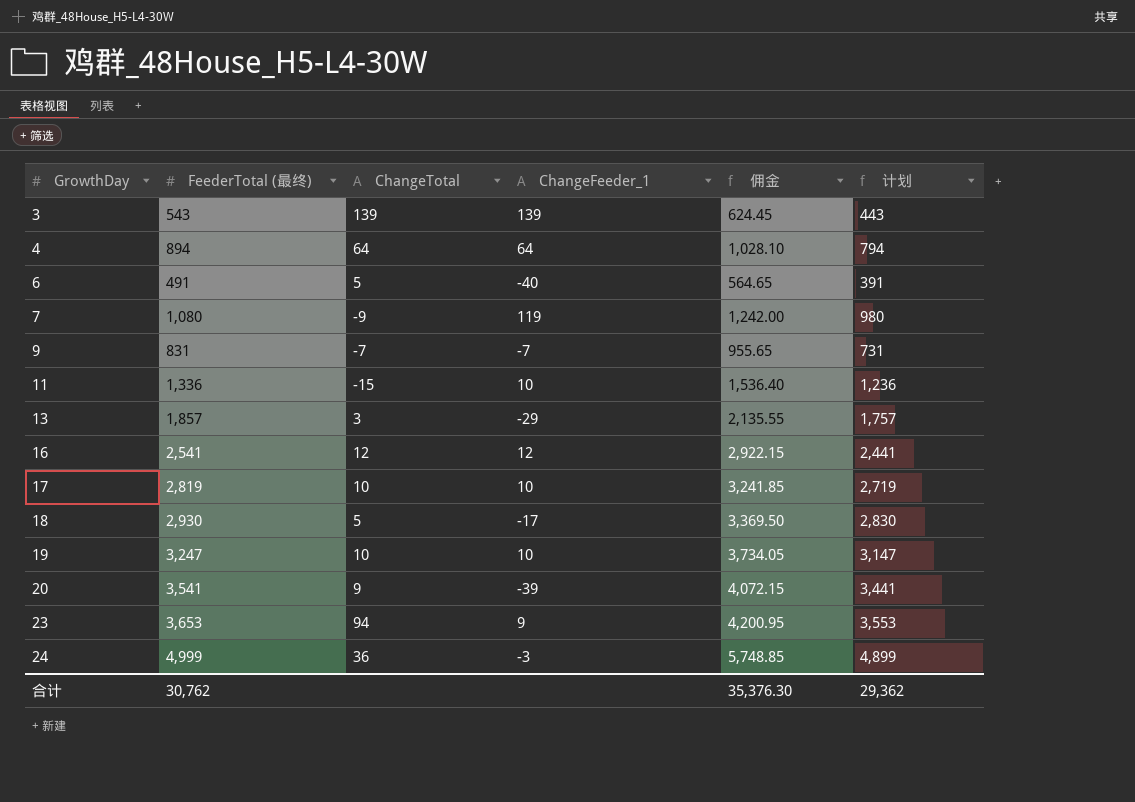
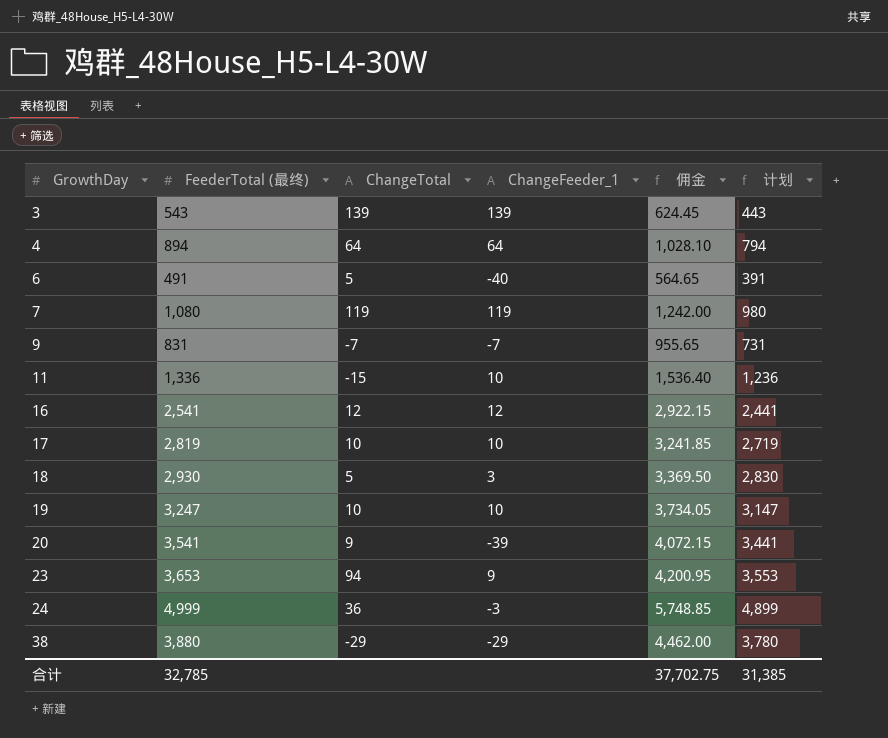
row 13: 1,857 | 3 | -29 | 2,135.55 | 1,757 -> none
7 | ChangeTotal: -9 -> 119
18 | ChangeFeeder_1: -17 -> 3
row 38: none -> 3,880 | -29 | -29 | 4,462.00 | 3,780
合计 | FeederTotal (最终): 30,762 -> 32,785
合计 | 佣金: 35,376.30 -> 37,702.75
合计 | 计划: 29,362 -> 31,385

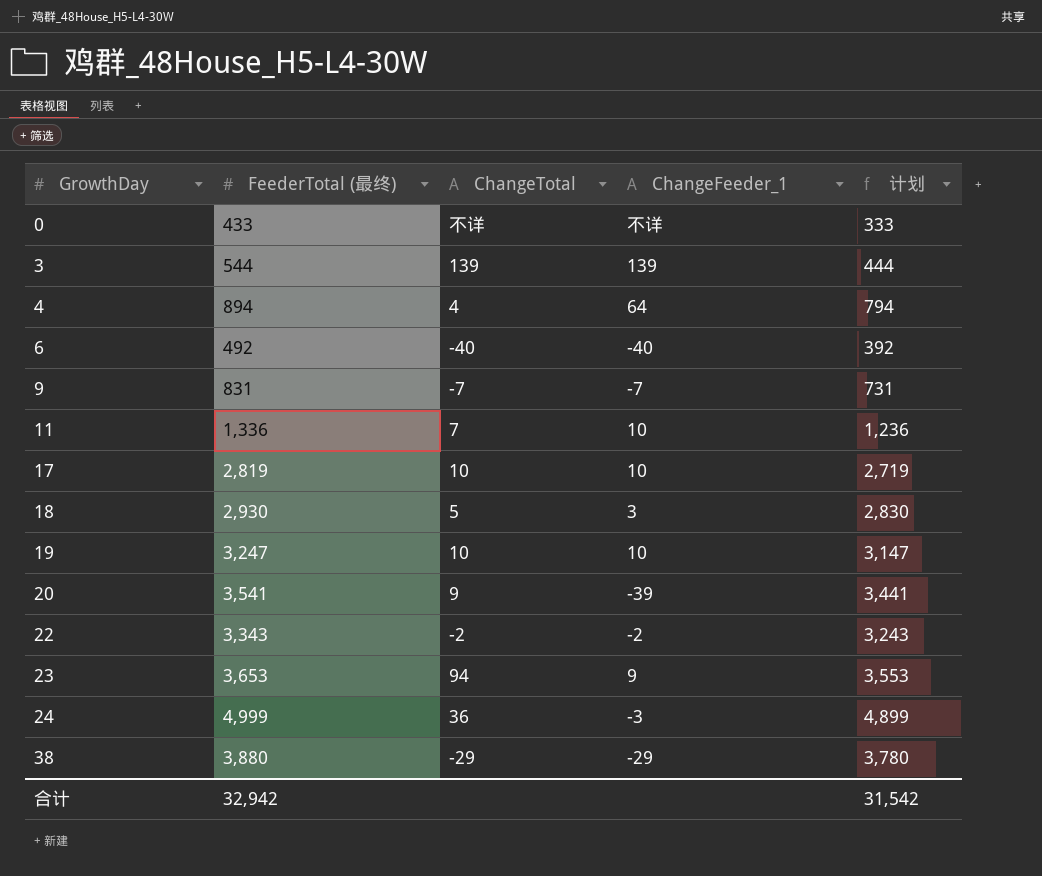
column 佣金 | formula: [FeederTotal (最终)] * 1.15 -> none
row 7: 1,080 | 119 | 119 | 1,242.00 | 980 -> none
row 16: 2,541 | 12 | 12 | 2,922.15 | 2,441 -> none
row 0: none -> 433 | 不详 | 不详 | 333
3 | FeederTotal (最终): 543 -> 544
3 | 计划: 443 -> 444
4 | ChangeTotal: 64 -> 4
6 | FeederTotal (最终): 491 -> 492
6 | ChangeTotal: 5 -> -40
6 | 计划: 391 -> 392
11 | ChangeTotal: -15 -> 7
row 22: none -> 3,343 | -2 | -2 | 3,243
合计 | FeederTotal (最终): 32,785 -> 32,942
合计 | 计划: 31,385 -> 31,542

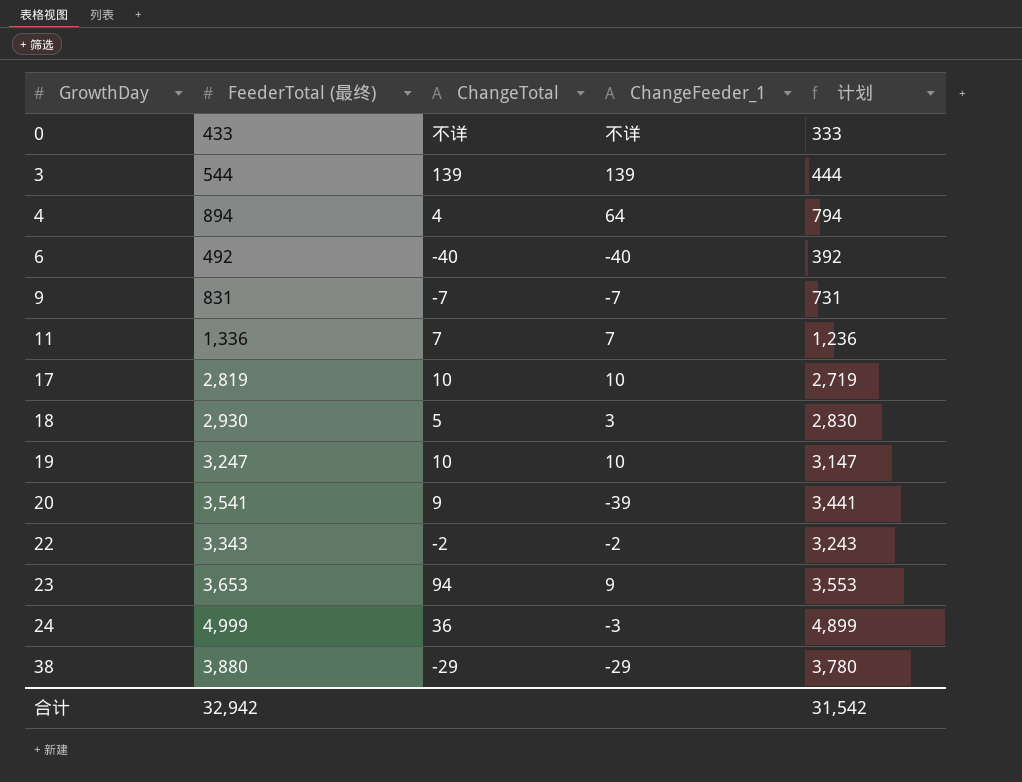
11 | ChangeFeeder_1: 10 -> 7

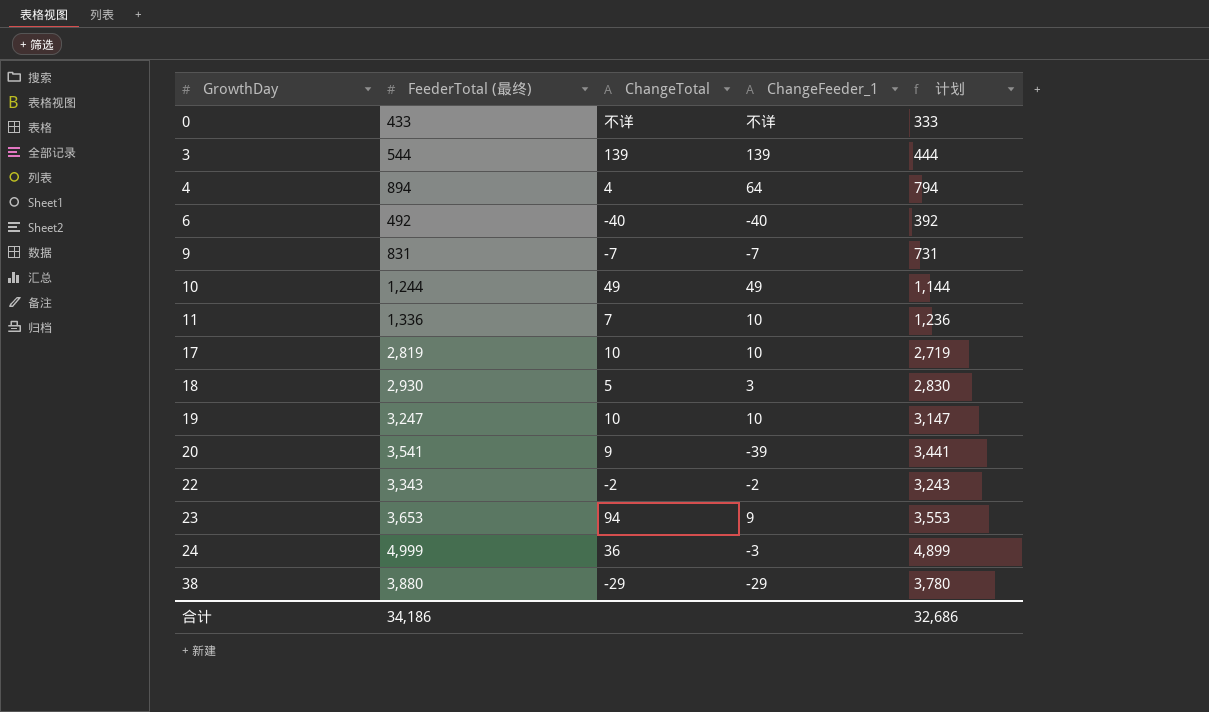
row 10: none -> 1,244 | 49 | 49 | 1,144
11 | ChangeFeeder_1: 7 -> 10
合计 | FeederTotal (最终): 32,942 -> 34,186
合计 | 计划: 31,542 -> 32,686

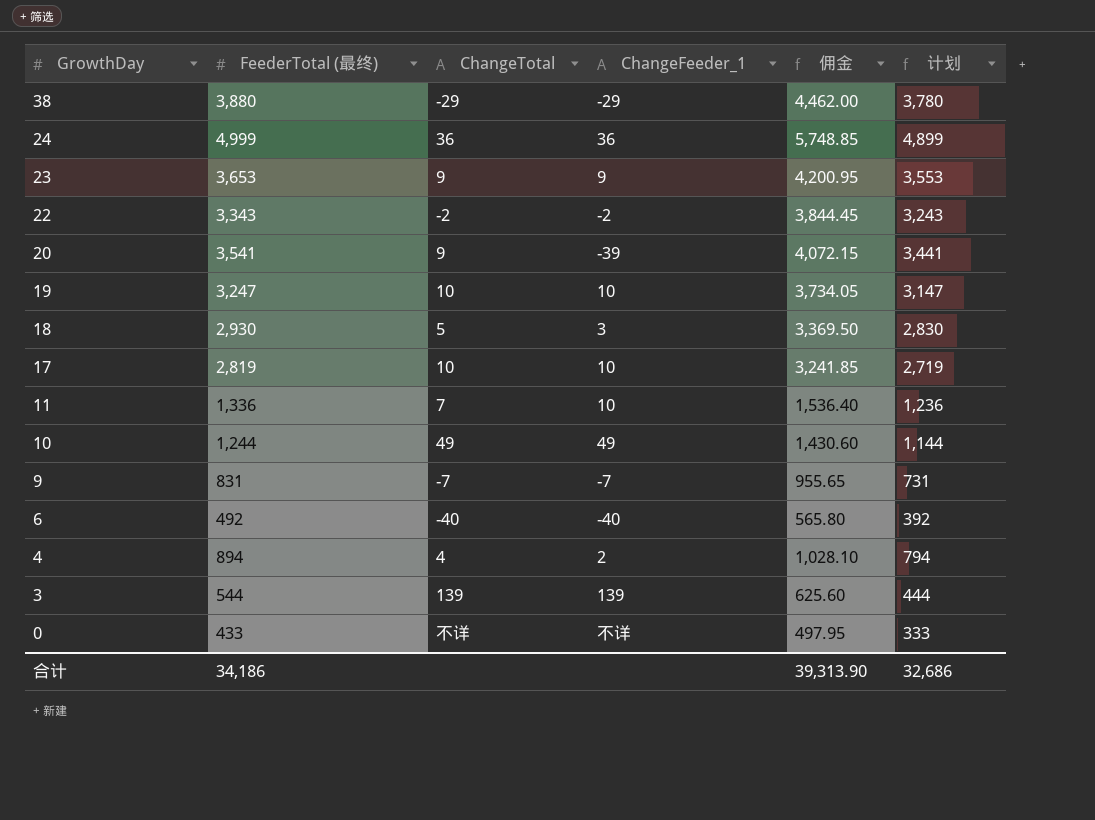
row order: GrowthDay ascending -> GrowthDay descending
column 佣金 | formula: none -> [FeederTotal (最终)] * 1.15
24 | ChangeFeeder_1: -3 -> 36
23 | ChangeTotal: 94 -> 9
4 | ChangeFeeder_1: 64 -> 2

